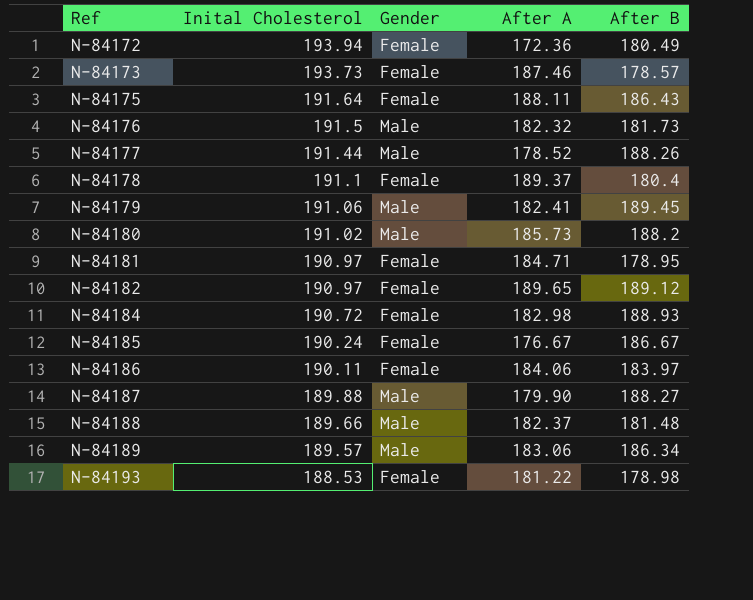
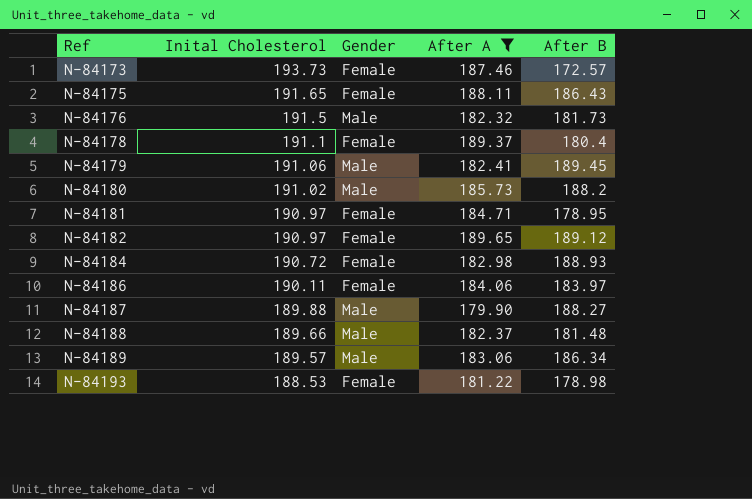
filter: none -> After A >= 179.90
N-84173 | After B: 178.57 -> 172.57
N-84175 | Inital Cholesterol: 191.64 -> 191.65

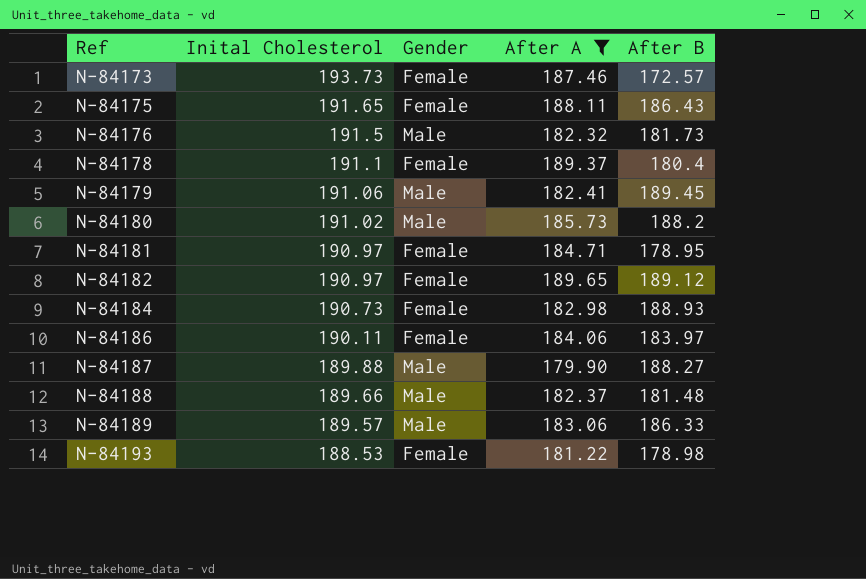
N-84184 | Inital Cholesterol: 190.72 -> 190.73
N-84189 | After B: 186.34 -> 186.33

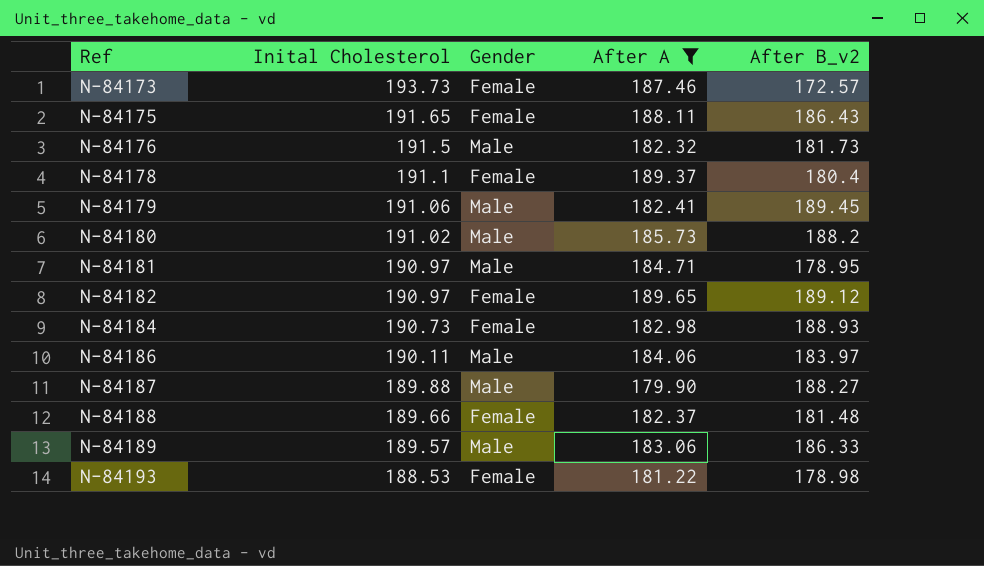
column name: After B -> After B_v2
N-84181 | Gender: Female -> Male
N-84186 | Gender: Female -> Male
N-84188 | Gender: Male -> Female

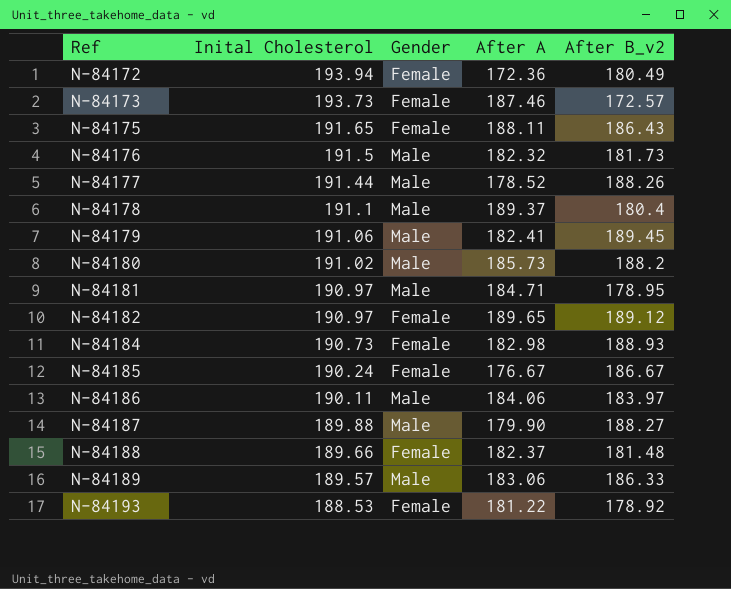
filter: After A >= 179.90 -> none
N-84178 | Gender: Female -> Male
N-84193 | After B_v2: 178.98 -> 178.92

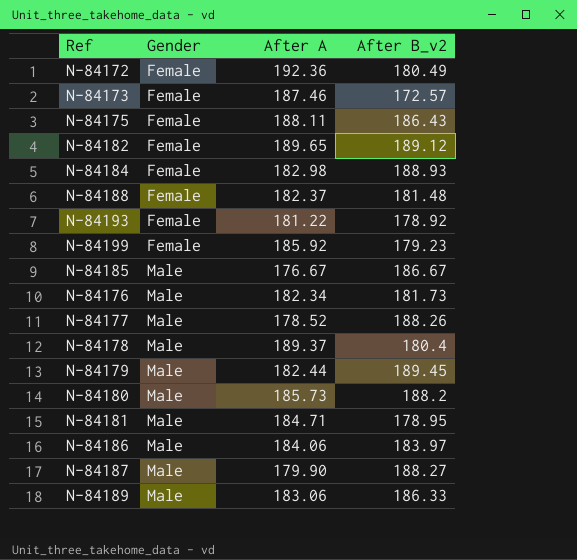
row order: Ref ascending -> Gender ascending
column Inital Cholesterol | position: 2 -> none
N-84172 | After A: 172.36 -> 192.36
row N-84199: none -> Female | 185.92 | 179.23
N-84185 | Gender: Female -> Male
N-84176 | After A: 182.32 -> 182.34
N-84179 | After A: 182.41 -> 182.44

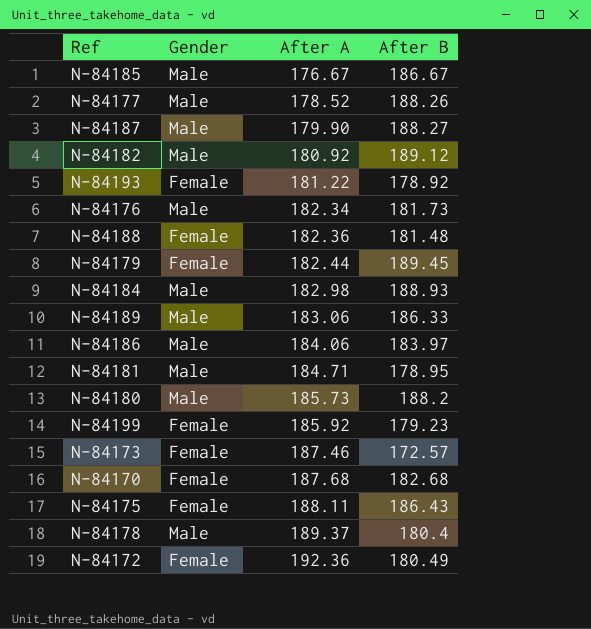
row order: Gender ascending -> After A ascending
column name: After B_v2 -> After B
N-84182 | Gender: Female -> Male
N-84182 | After A: 189.65 -> 180.92
N-84188 | After A: 182.37 -> 182.36
N-84179 | Gender: Male -> Female
N-84184 | Gender: Female -> Male
row N-84170: none -> Female | 187.68 | 182.68

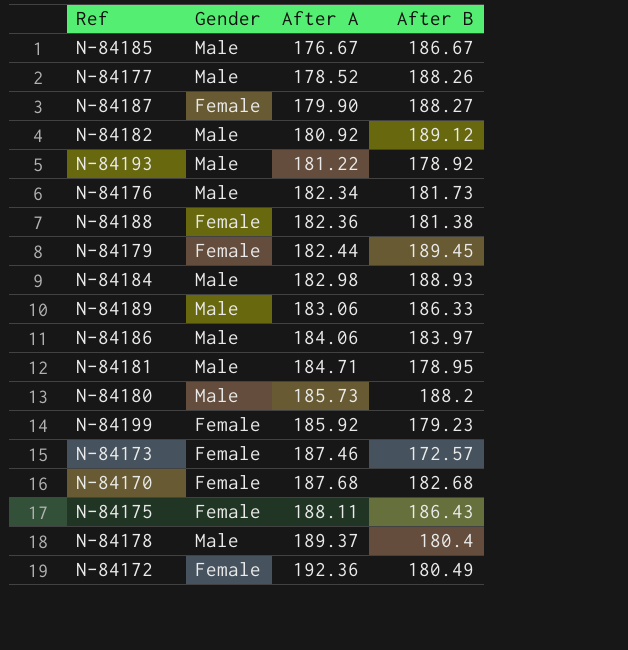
N-84187 | Gender: Male -> Female
N-84193 | Gender: Female -> Male
N-84188 | After B: 181.48 -> 181.38

